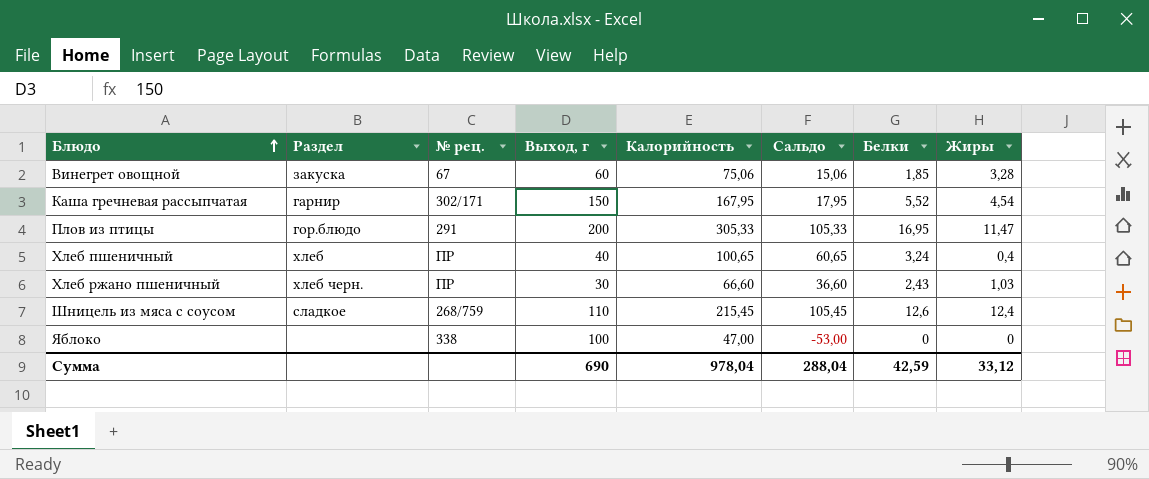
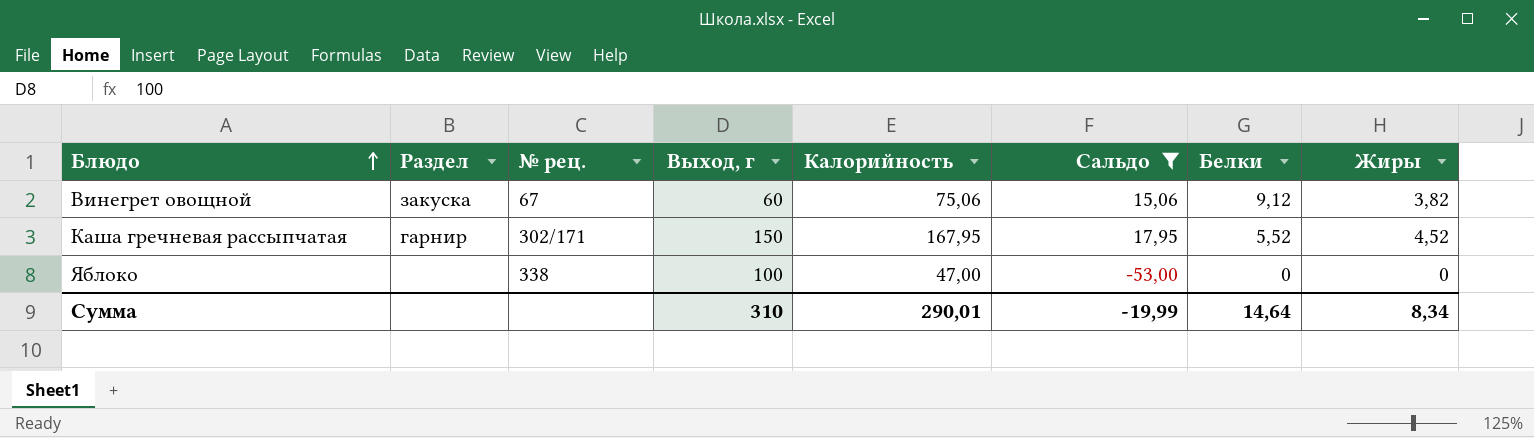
filter: none -> Сальдо <= 17,95
Винегрет овощной | Белки: 1,85 -> 9,12
Винегрет овощной | Жиры: 3,28 -> 3,82
Каша гречневая рассыпчатая | Жиры: 4,54 -> 4,52
Сумма | Выход, г: 690 -> 310
Сумма | Калорийность: 978,04 -> 290,01
Сумма | Сальдо: 288,04 -> -19,99
Сумма | Белки: 42,59 -> 14,64
Сумма | Жиры: 33,12 -> 8,34

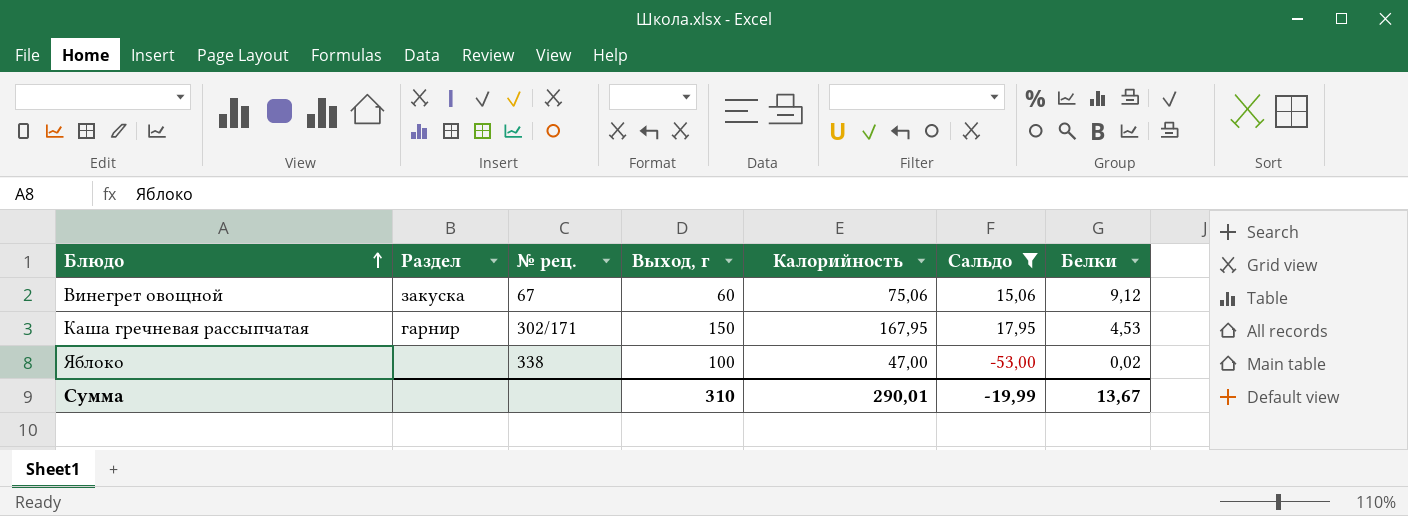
column Жиры | position: 8 -> none
Каша гречневая рассыпчатая | Белки: 5,52 -> 4,53
Яблоко | Белки: 0 -> 0,02
Сумма | Белки: 14,64 -> 13,67

